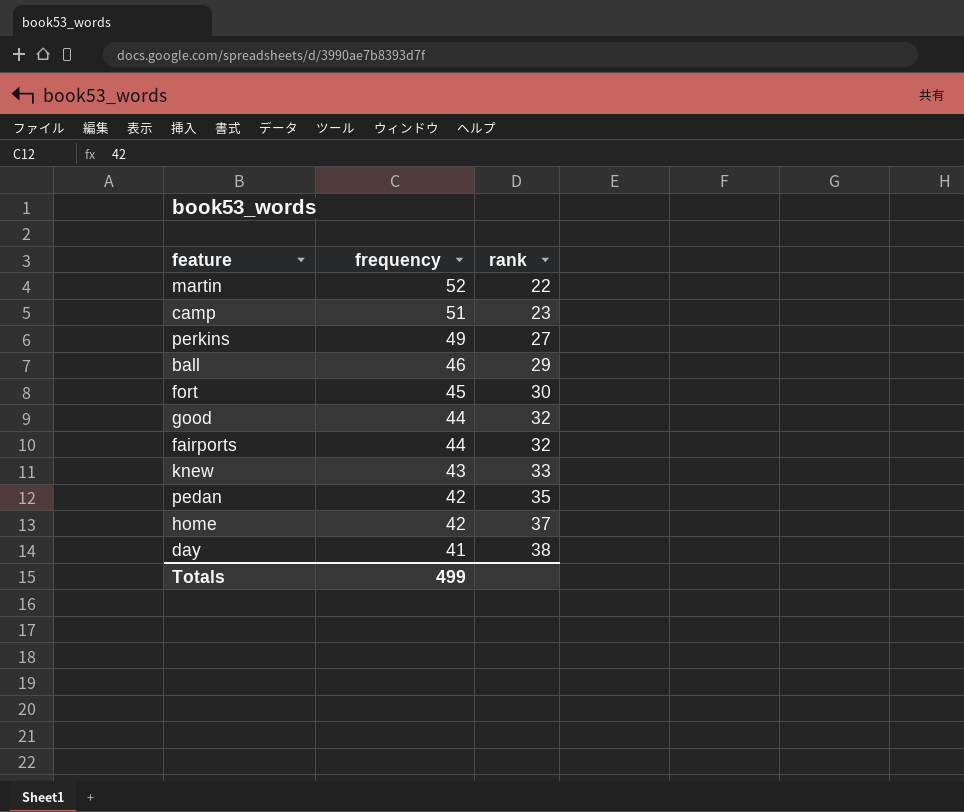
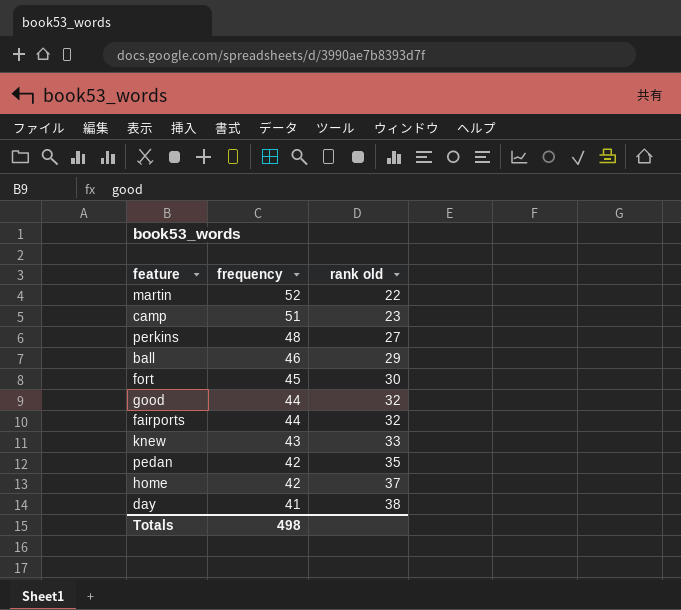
column name: rank -> rank old
perkins | frequency: 49 -> 48
Totals | frequency: 499 -> 498

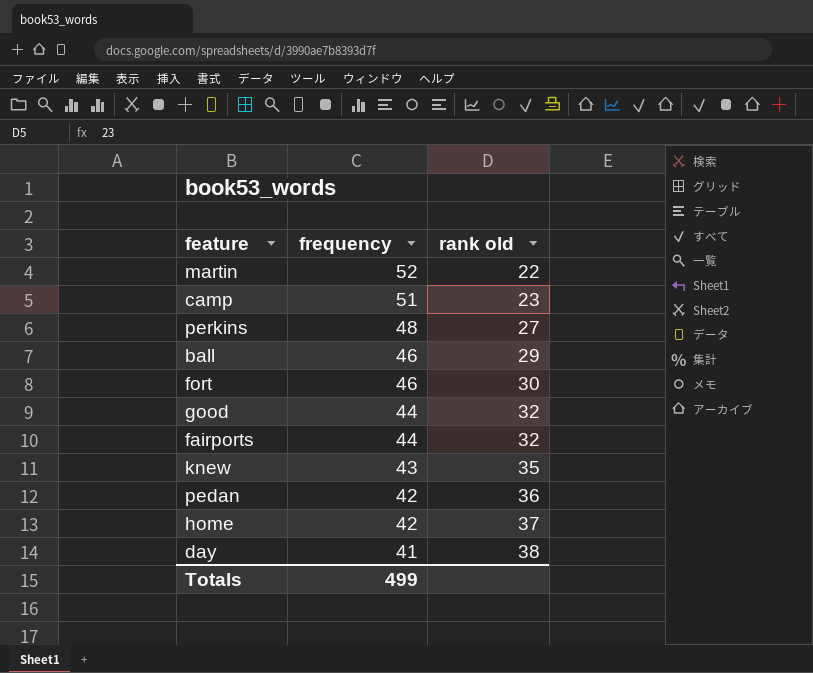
fort | frequency: 45 -> 46
knew | rank old: 33 -> 35
pedan | rank old: 35 -> 36
Totals | frequency: 498 -> 499

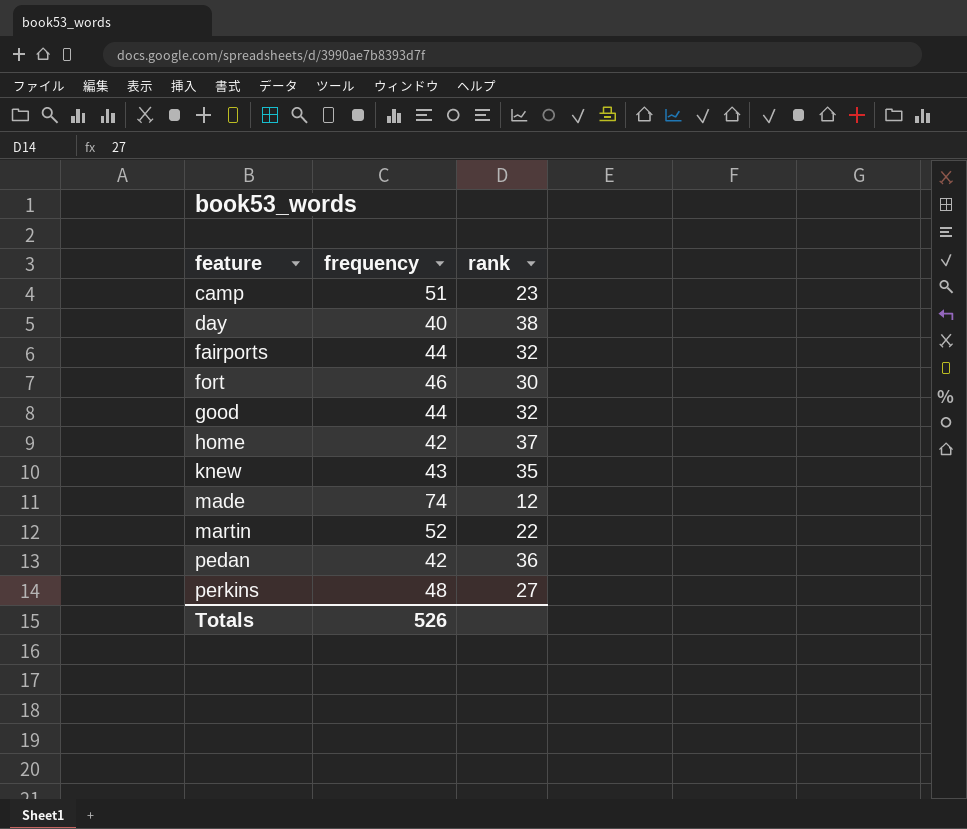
row order: frequency descending -> feature ascending
column name: rank old -> rank
row ball: 46 | 29 -> none
day | frequency: 41 -> 40
row made: none -> 74 | 12
Totals | frequency: 499 -> 526

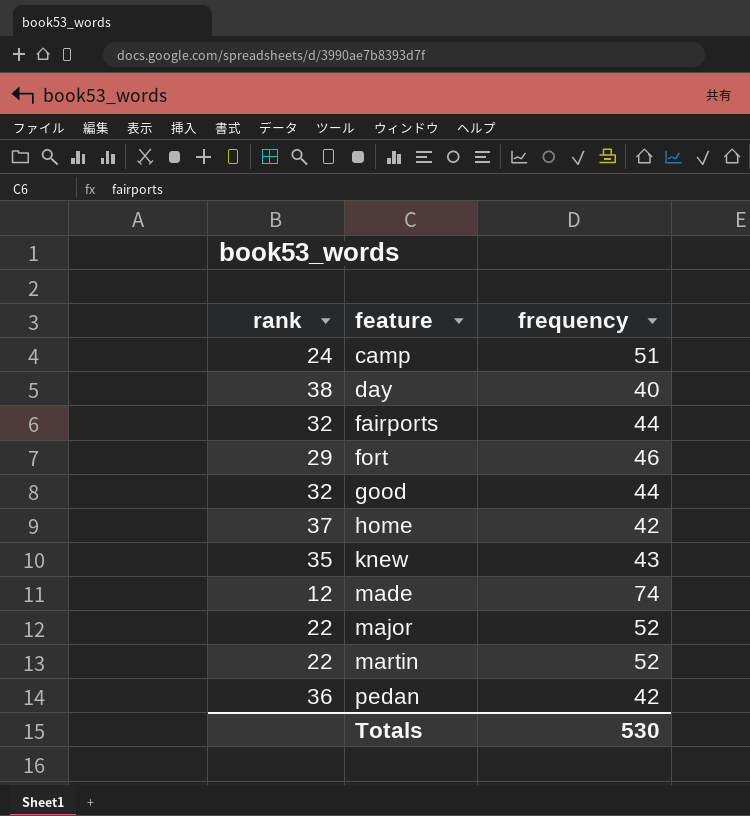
column rank | position: 3 -> 1
row perkins: 48 | 27 -> none
camp | rank: 23 -> 24
fort | rank: 30 -> 29
row major: none -> 22 | 52
Totals | frequency: 526 -> 530

